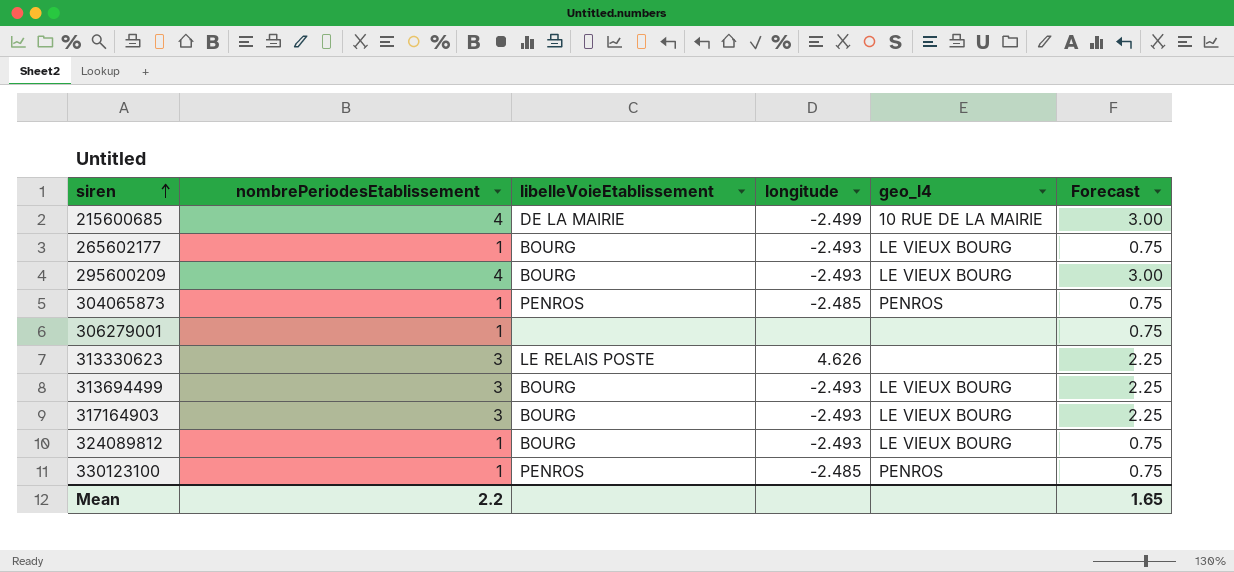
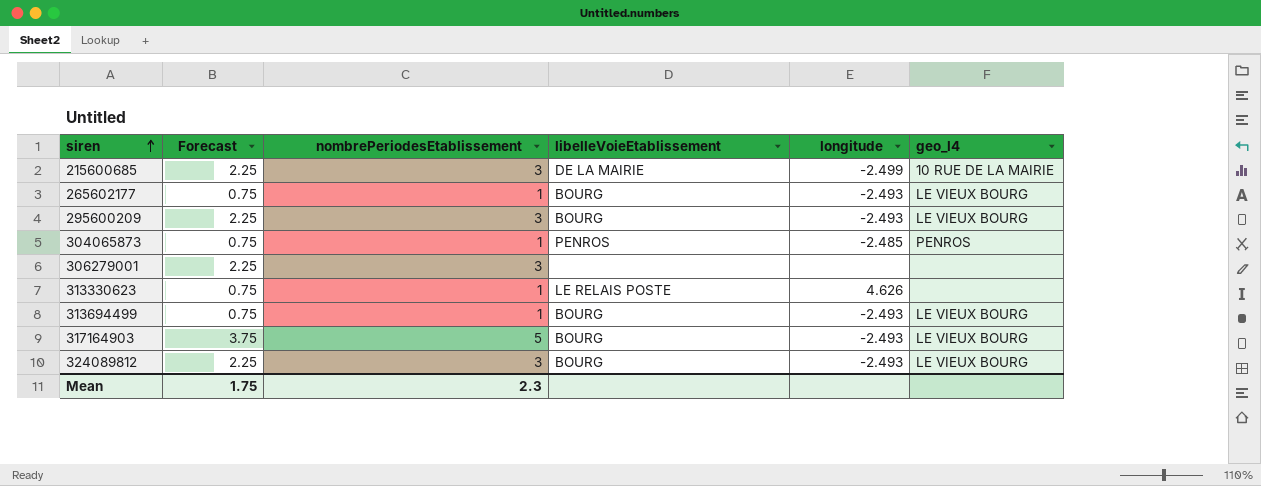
column Forecast | position: 6 -> 2
row 330123100: 1 | PENROS | -2.485 | PENROS | 0.75 -> none
215600685 | Forecast: 3.00 -> 2.25
215600685 | nombrePeriodesEtablissement: 4 -> 3
295600209 | Forecast: 3.00 -> 2.25
295600209 | nombrePeriodesEtablissement: 4 -> 3
306279001 | Forecast: 0.75 -> 2.25
306279001 | nombrePeriodesEtablissement: 1 -> 3
313330623 | Forecast: 2.25 -> 0.75
313330623 | nombrePeriodesEtablissement: 3 -> 1
313694499 | Forecast: 2.25 -> 0.75
313694499 | nombrePeriodesEtablissement: 3 -> 1
317164903 | Forecast: 2.25 -> 3.75
317164903 | nombrePeriodesEtablissement: 3 -> 5
324089812 | Forecast: 0.75 -> 2.25
324089812 | nombrePeriodesEtablissement: 1 -> 3
Mean | Forecast: 1.65 -> 1.75
Mean | nombrePeriodesEtablissement: 2.2 -> 2.3

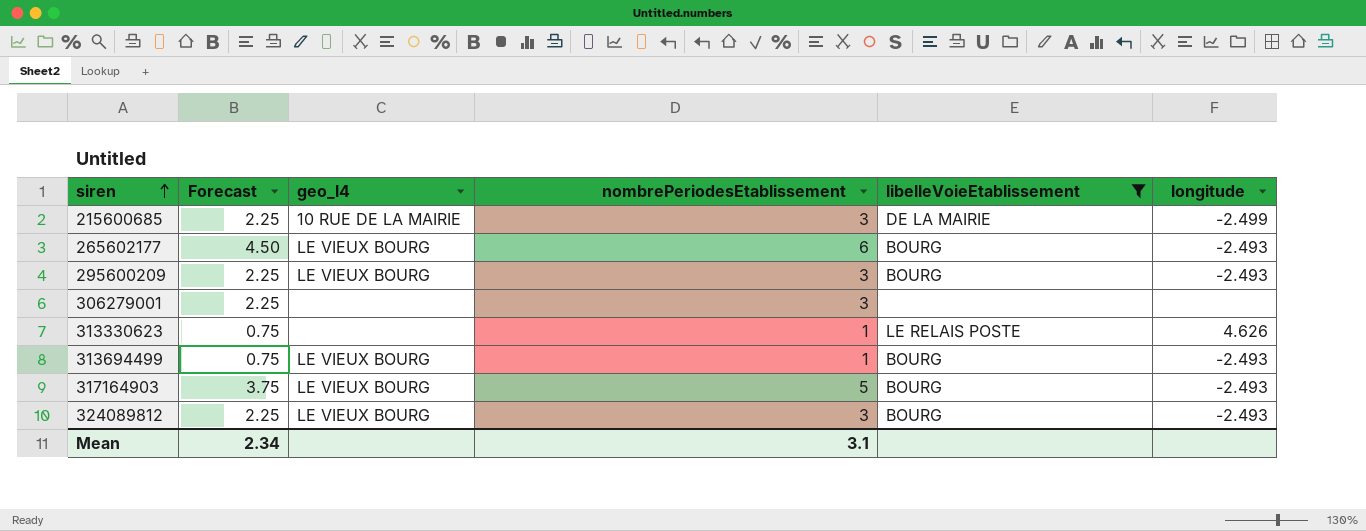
filter: none -> libelleVoieEtablissement != PENROS
column geo_l4 | position: 6 -> 3
265602177 | Forecast: 0.75 -> 4.50
265602177 | nombrePeriodesEtablissement: 1 -> 6
Mean | Forecast: 1.75 -> 2.34
Mean | nombrePeriodesEtablissement: 2.3 -> 3.1

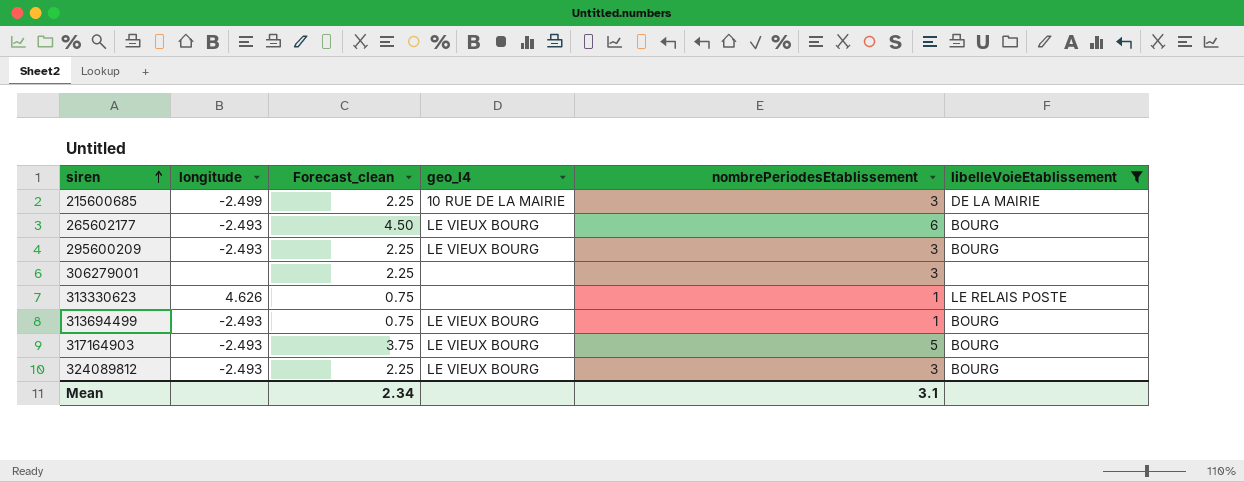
column longitude | position: 6 -> 2
column name: Forecast -> Forecast_clean

